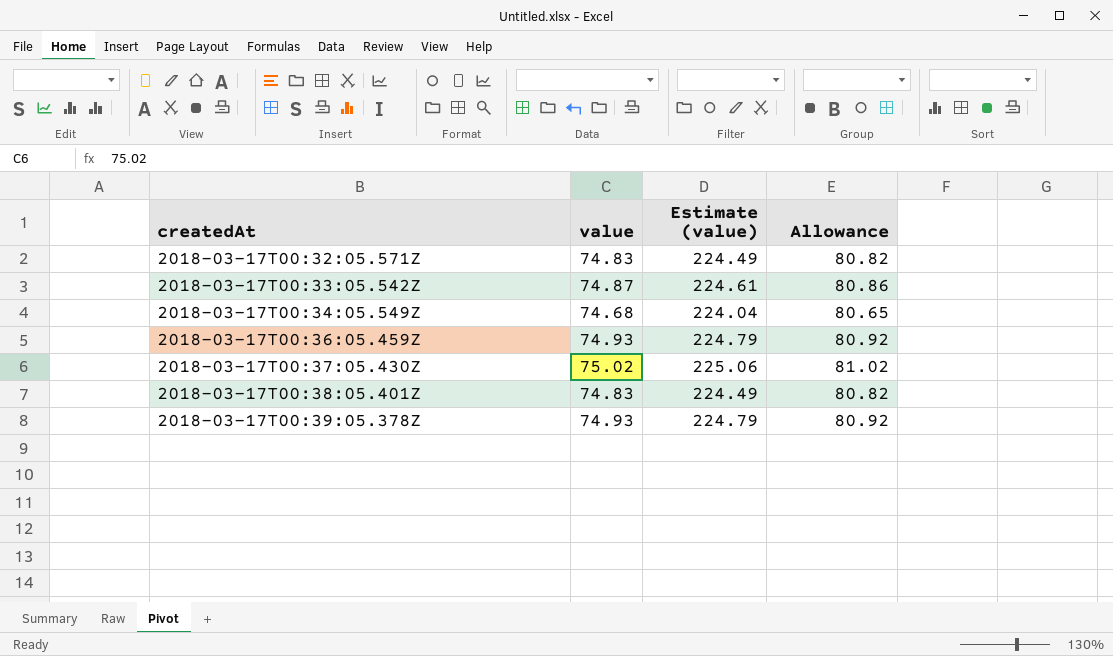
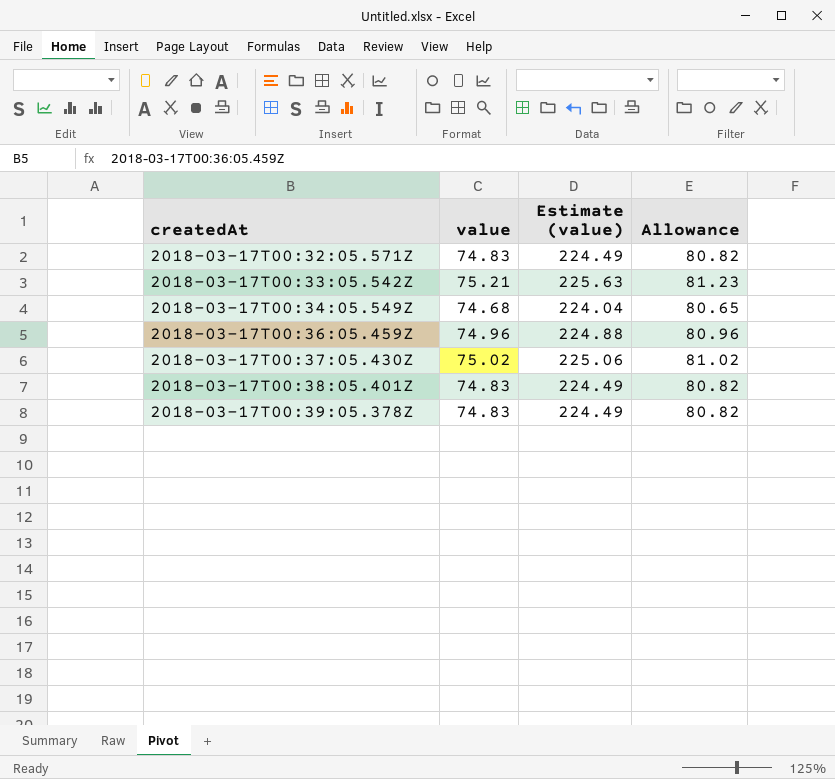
2018-03-17T00:33:05.542Z | value: 74.87 -> 75.21
2018-03-17T00:33:05.542Z | Estimate (value): 224.61 -> 225.63
2018-03-17T00:33:05.542Z | Allowance: 80.86 -> 81.23
2018-03-17T00:36:05.459Z | value: 74.93 -> 74.96
2018-03-17T00:36:05.459Z | Estimate (value): 224.79 -> 224.88
2018-03-17T00:36:05.459Z | Allowance: 80.92 -> 80.96
2018-03-17T00:39:05.378Z | value: 74.93 -> 74.83
2018-03-17T00:39:05.378Z | Estimate (value): 224.79 -> 224.49
2018-03-17T00:39:05.378Z | Allowance: 80.92 -> 80.82

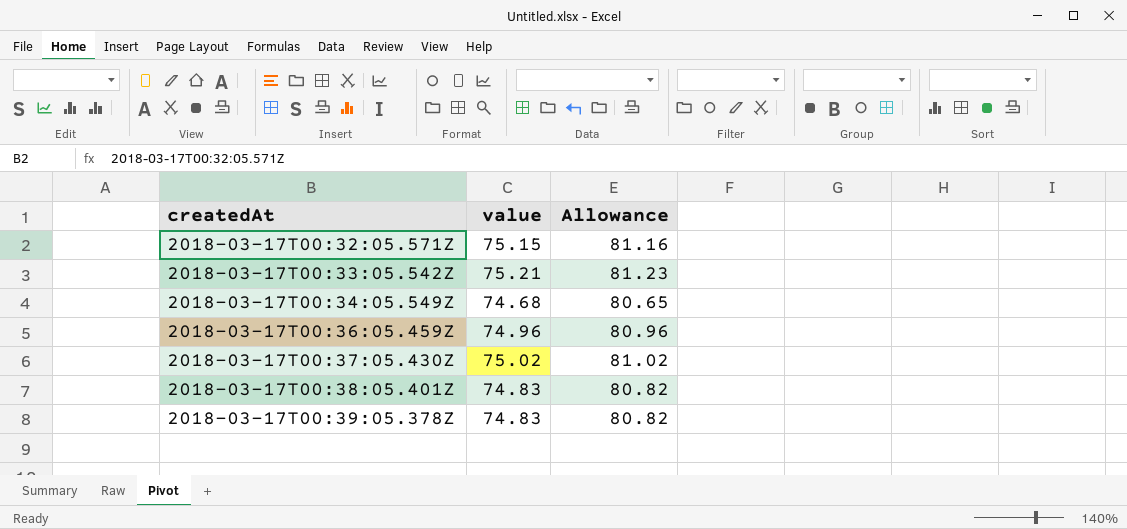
column Estimate (value) | formula: [value] * 3 -> none
2018-03-17T00:32:05.571Z | value: 74.83 -> 75.15
2018-03-17T00:32:05.571Z | Allowance: 80.82 -> 81.16

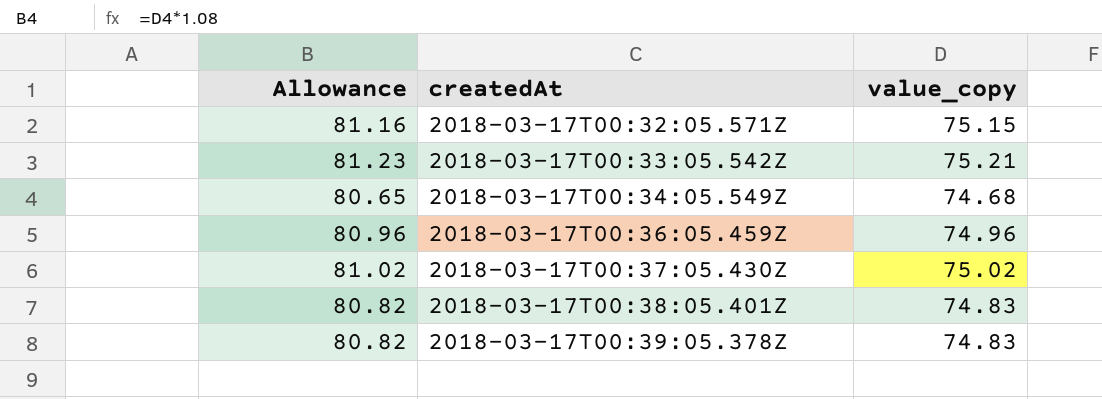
column Allowance | position: 3 -> 1
column name: value -> value_copy

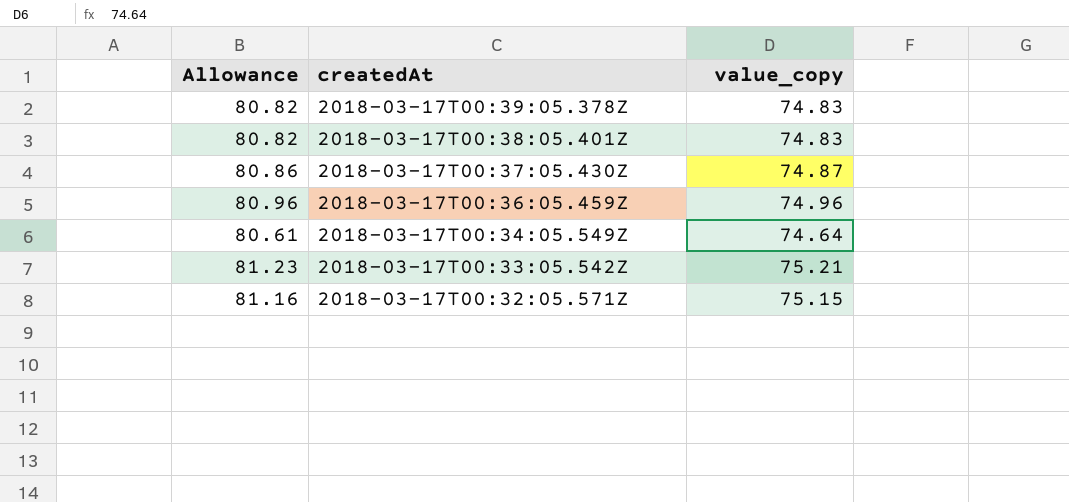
row order: createdAt ascending -> createdAt descending
2018-03-17T00:37:05.430Z | Allowance: 81.02 -> 80.86
2018-03-17T00:37:05.430Z | value_copy: 75.02 -> 74.87
2018-03-17T00:34:05.549Z | Allowance: 80.65 -> 80.61
2018-03-17T00:34:05.549Z | value_copy: 74.68 -> 74.64

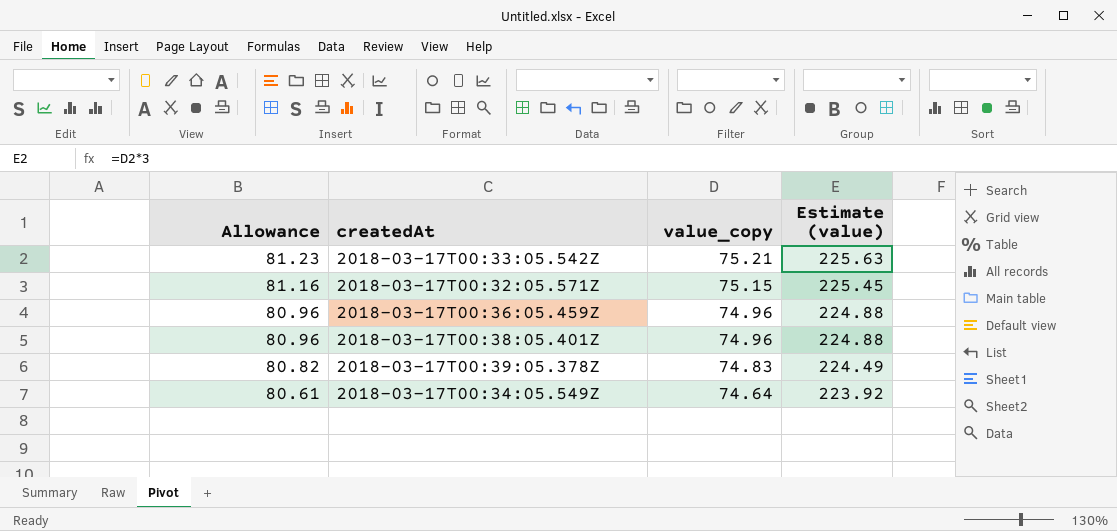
row order: createdAt descending -> Allowance descending
column Estimate (value) | formula: none -> [value_copy] * 3
row 2018-03-17T00:37:05.430Z: 80.86 | 74.87 -> none
2018-03-17T00:38:05.401Z | Allowance: 80.82 -> 80.96
2018-03-17T00:38:05.401Z | value_copy: 74.83 -> 74.96

